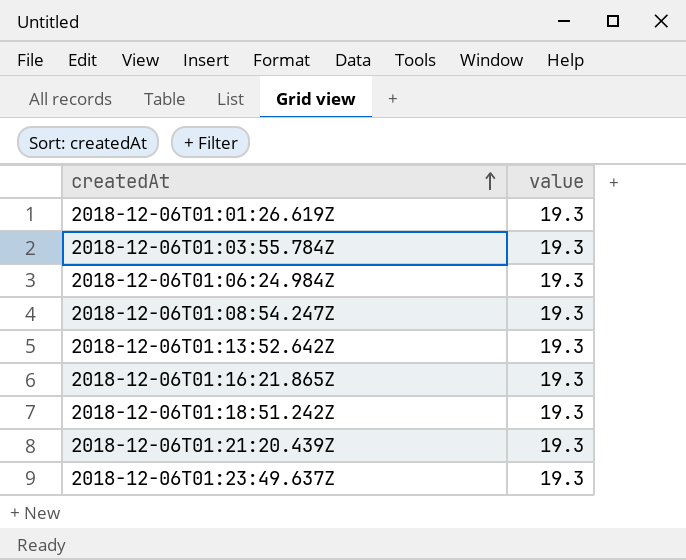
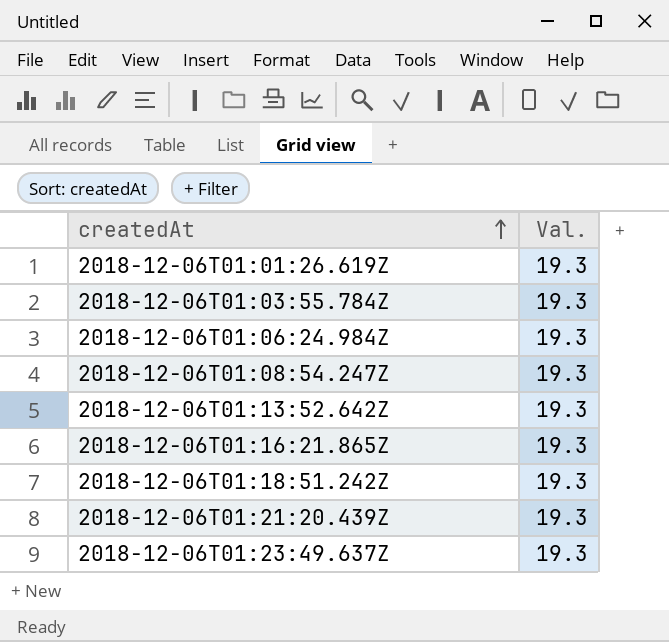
column name: value -> Val.

